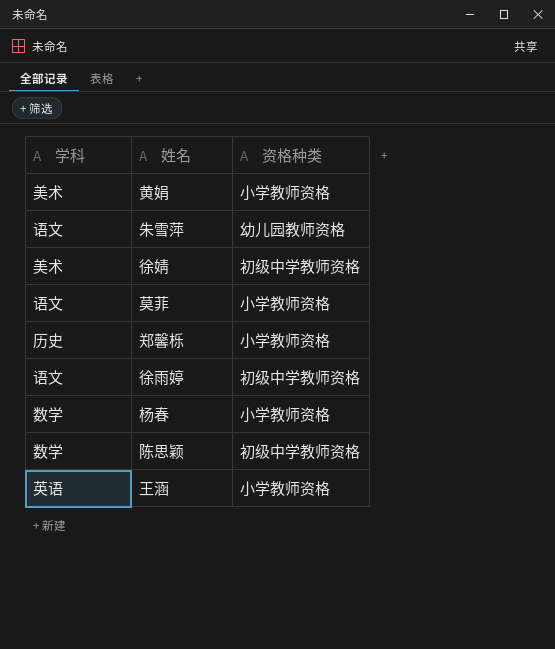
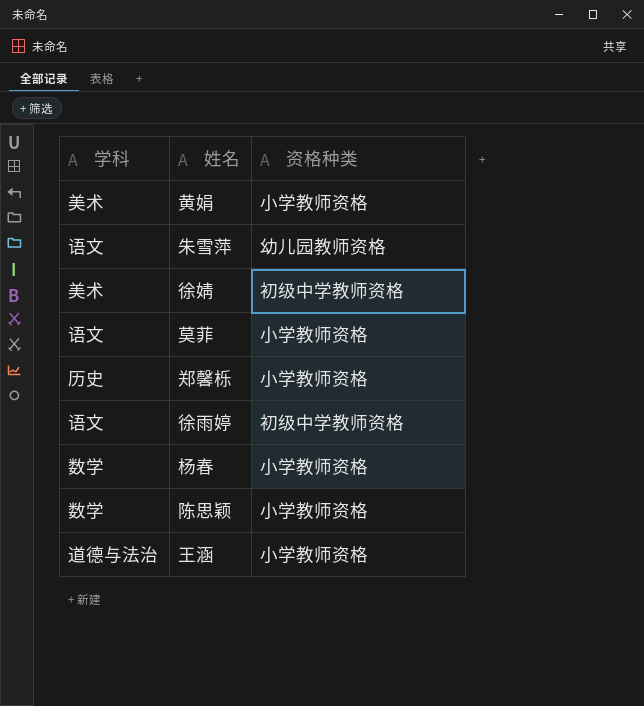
陈思颖 | 资格种类: 初级中学教师资格 -> 小学教师资格
王涵 | 学科: 英语 -> 道德与法治

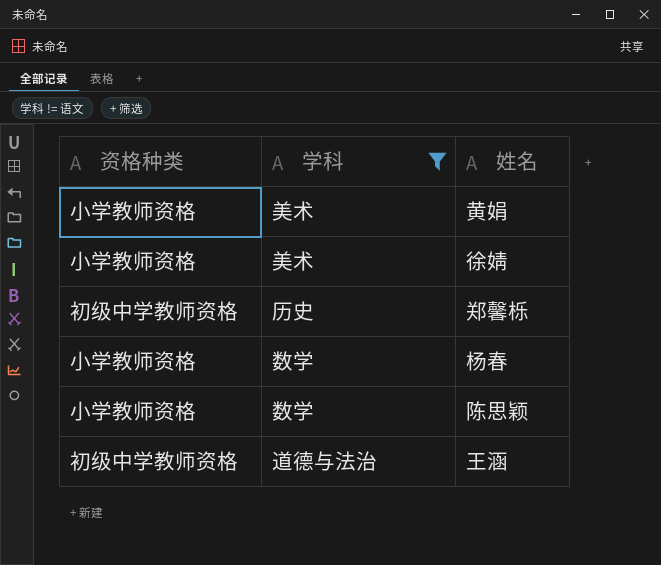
filter: none -> 学科 != 语文
column 资格种类 | position: 3 -> 1
徐婧 | 资格种类: 初级中学教师资格 -> 小学教师资格
郑馨栎 | 资格种类: 小学教师资格 -> 初级中学教师资格
王涵 | 资格种类: 小学教师资格 -> 初级中学教师资格

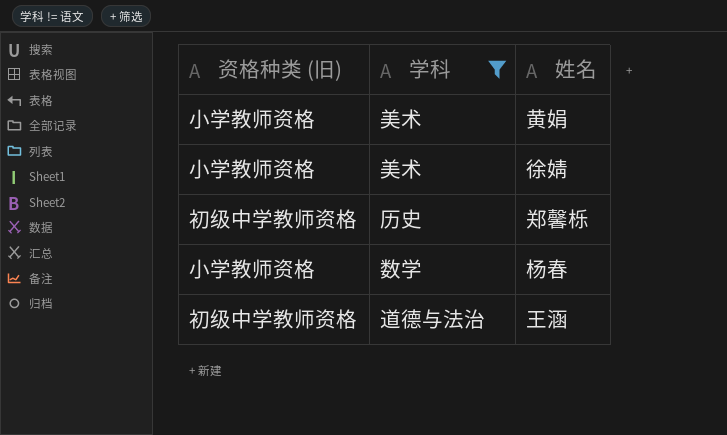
column name: 资格种类 -> 资格种类 (旧)
row 陈思颖: 小学教师资格 | 数学 -> none

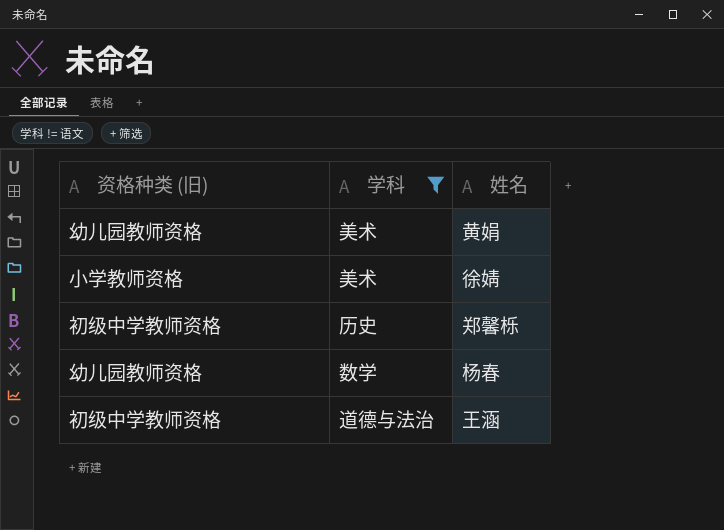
黄娟 | 资格种类 (旧): 小学教师资格 -> 幼儿园教师资格
杨春 | 资格种类 (旧): 小学教师资格 -> 幼儿园教师资格

